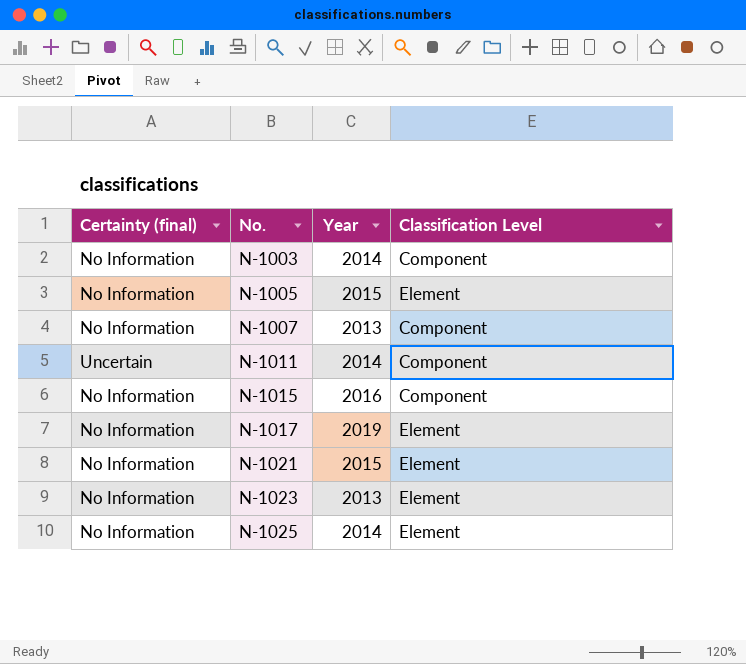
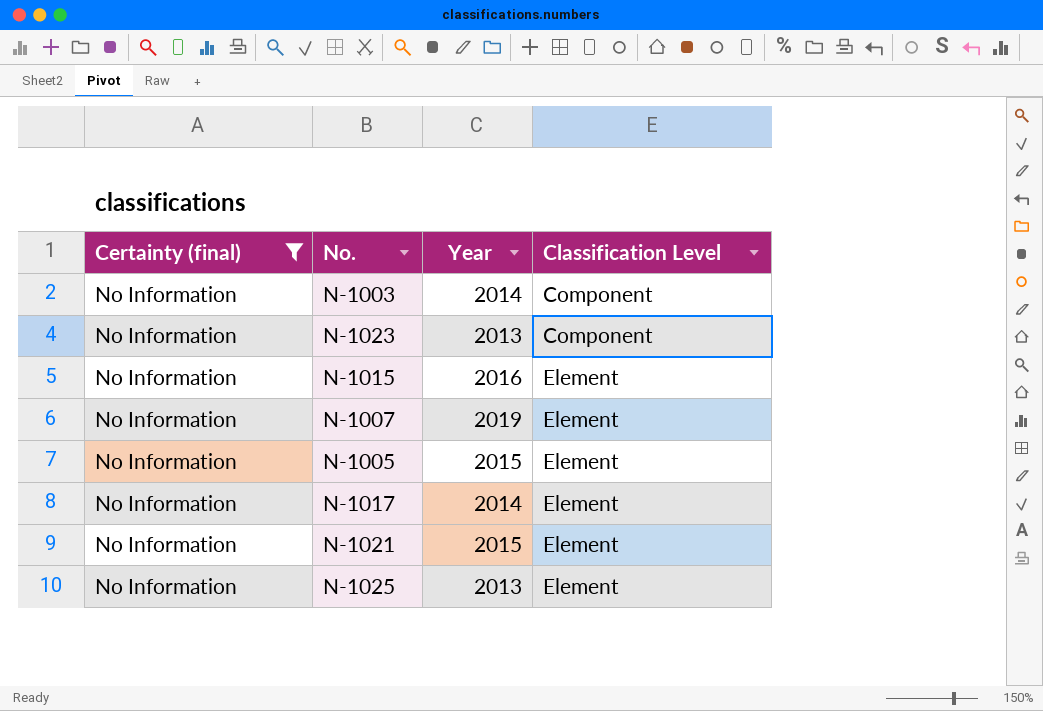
filter: none -> Certainty (final) = No Information
row order: No. ascending -> Classification Level ascending
N-1023 | Classification Level: Element -> Component
N-1015 | Classification Level: Component -> Element
N-1007 | Year: 2013 -> 2019
N-1007 | Classification Level: Component -> Element
N-1017 | Year: 2019 -> 2014
N-1025 | Year: 2014 -> 2013

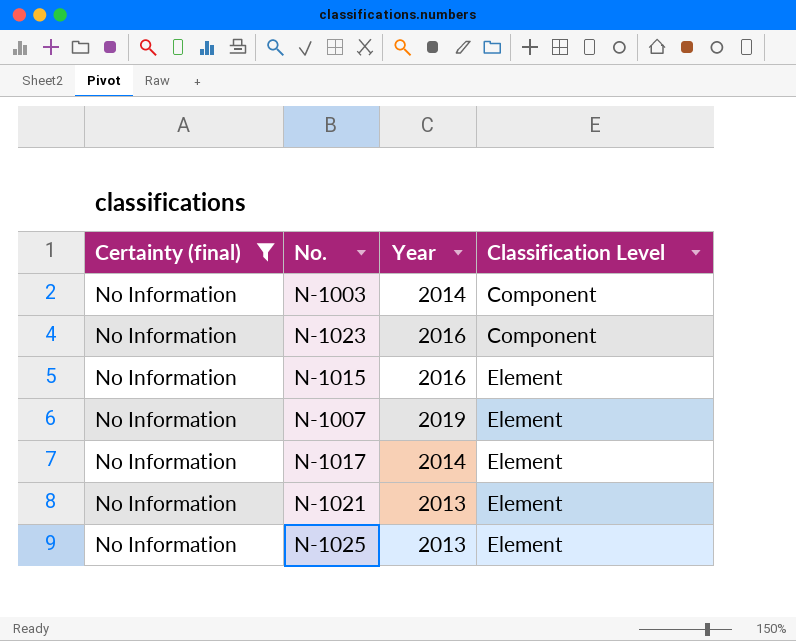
row N-1005: No Information | 2015 | Element -> none
N-1023 | Year: 2013 -> 2016
N-1021 | Year: 2015 -> 2013

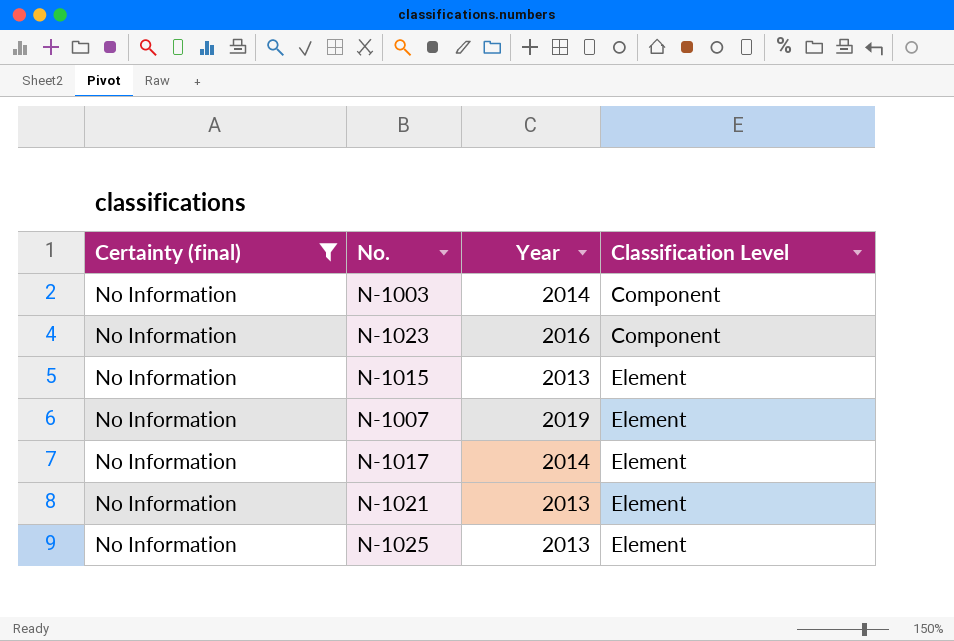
N-1015 | Year: 2016 -> 2013

